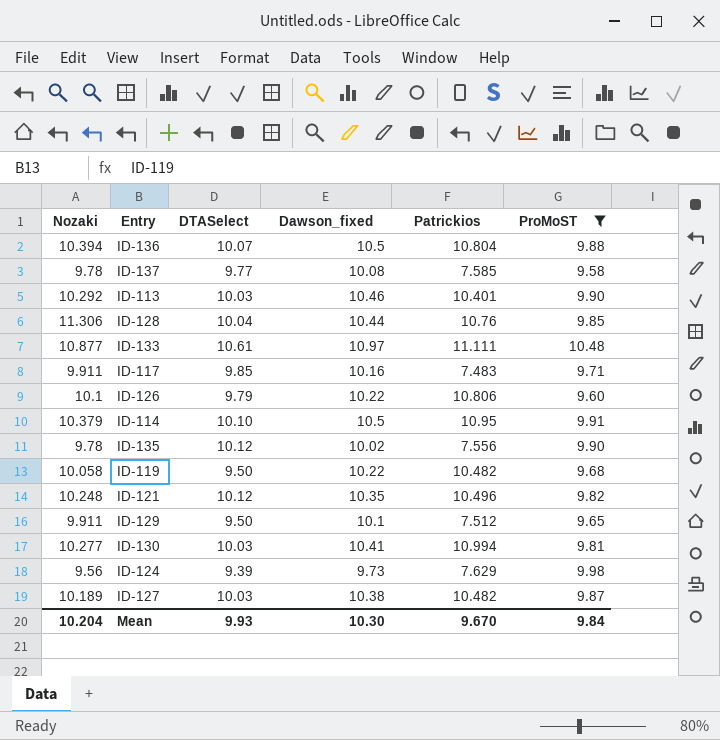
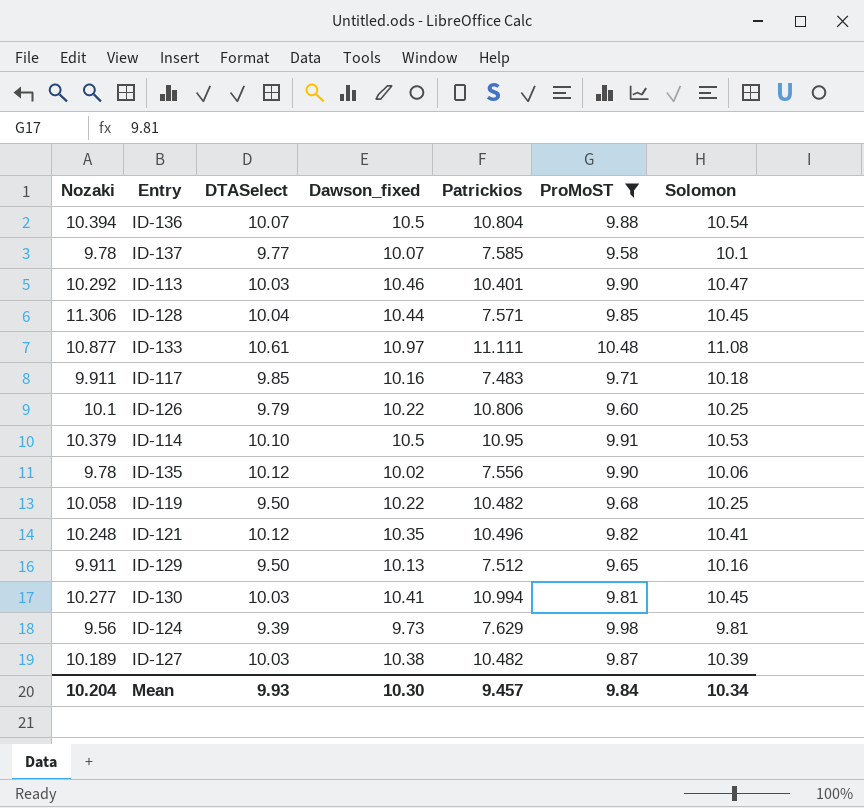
column Solomon | position: none -> 7
ID-137 | Dawson_fixed: 10.08 -> 10.07
ID-128 | Patrickios: 10.76 -> 7.571
ID-129 | Dawson_fixed: 10.1 -> 10.13
Mean | Patrickios: 9.670 -> 9.457

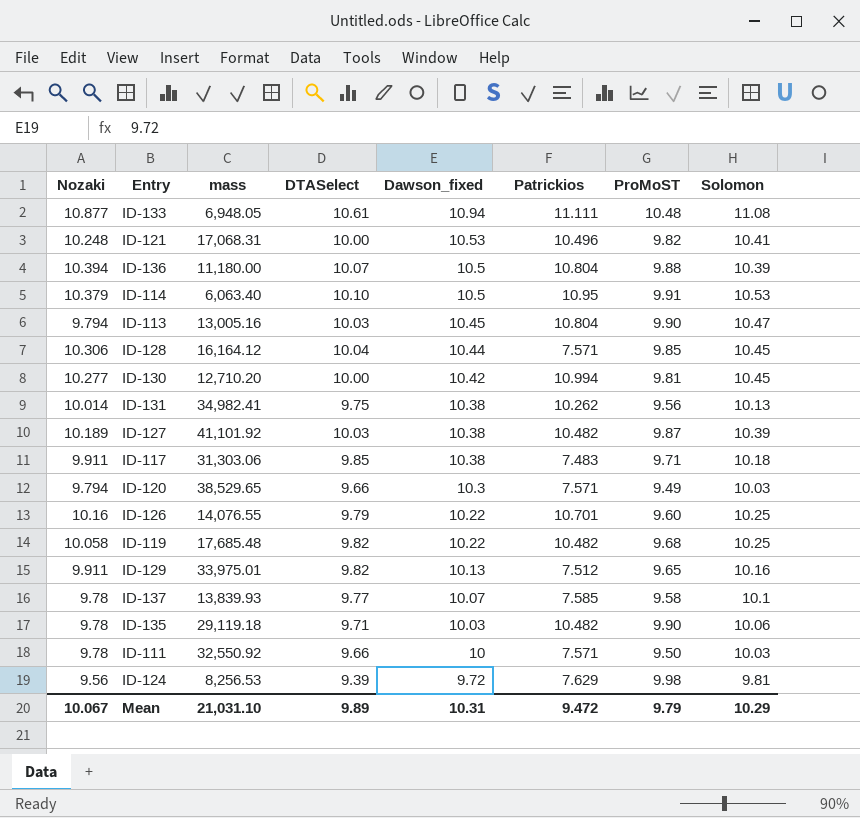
filter: ProMoST >= 9.58 -> none
row order: none -> Dawson_fixed descending
column mass | position: none -> 3
ID-133 | Dawson_fixed: 10.97 -> 10.94
ID-121 | DTASelect: 10.12 -> 10.00
ID-121 | Dawson_fixed: 10.35 -> 10.53
ID-136 | Solomon: 10.54 -> 10.39
ID-113 | Nozaki: 10.292 -> 9.794
ID-113 | Dawson_fixed: 10.46 -> 10.45
ID-113 | Patrickios: 10.401 -> 10.804
ID-128 | Nozaki: 11.306 -> 10.306
ID-130 | DTASelect: 10.03 -> 10.00
ID-130 | Dawson_fixed: 10.41 -> 10.42
ID-117 | Dawson_fixed: 10.16 -> 10.38
ID-126 | Nozaki: 10.1 -> 10.16
ID-126 | Patrickios: 10.806 -> 10.701
ID-119 | DTASelect: 9.50 -> 9.82
ID-129 | DTASelect: 9.50 -> 9.82
ID-135 | DTASelect: 10.12 -> 9.71
ID-135 | Dawson_fixed: 10.02 -> 10.03
ID-135 | Patrickios: 7.556 -> 10.482
ID-124 | Dawson_fixed: 9.73 -> 9.72
Mean | Nozaki: 10.204 -> 10.067
Mean | DTASelect: 9.93 -> 9.89
Mean | Dawson_fixed: 10.30 -> 10.31
Mean | Patrickios: 9.457 -> 9.472
Mean | ProMoST: 9.84 -> 9.79
Mean | Solomon: 10.34 -> 10.29

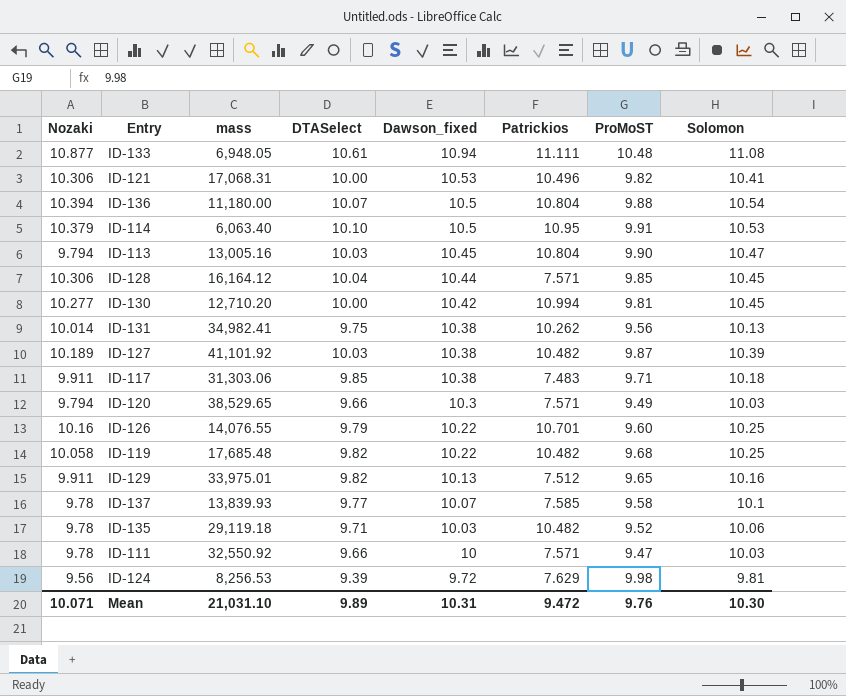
ID-121 | Nozaki: 10.248 -> 10.306
ID-136 | Solomon: 10.39 -> 10.54
ID-135 | ProMoST: 9.90 -> 9.52
ID-111 | ProMoST: 9.50 -> 9.47
Mean | Nozaki: 10.067 -> 10.071
Mean | ProMoST: 9.79 -> 9.76
Mean | Solomon: 10.29 -> 10.30

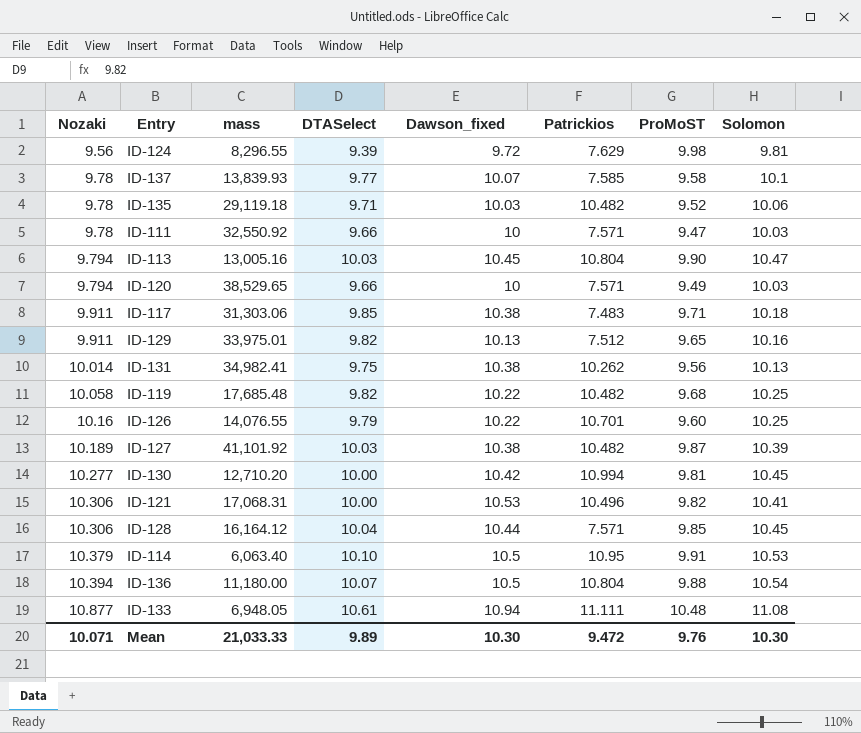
row order: Dawson_fixed descending -> Nozaki ascending
ID-124 | mass: 8,256.53 -> 8,296.55
ID-120 | Dawson_fixed: 10.3 -> 10
Mean | mass: 21,031.10 -> 21,033.33
Mean | Dawson_fixed: 10.31 -> 10.30

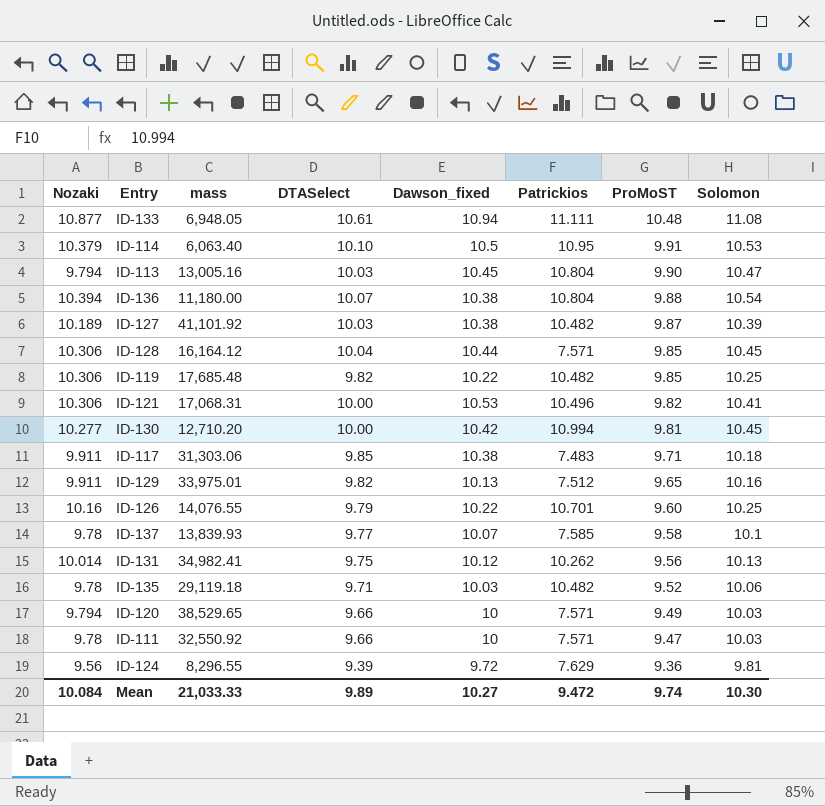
row order: Nozaki ascending -> ProMoST descending
ID-136 | Dawson_fixed: 10.5 -> 10.38
ID-119 | Nozaki: 10.058 -> 10.306
ID-119 | ProMoST: 9.68 -> 9.85
ID-131 | Dawson_fixed: 10.38 -> 10.12
ID-124 | ProMoST: 9.98 -> 9.36
Mean | Nozaki: 10.071 -> 10.084
Mean | Dawson_fixed: 10.30 -> 10.27
Mean | ProMoST: 9.76 -> 9.74

